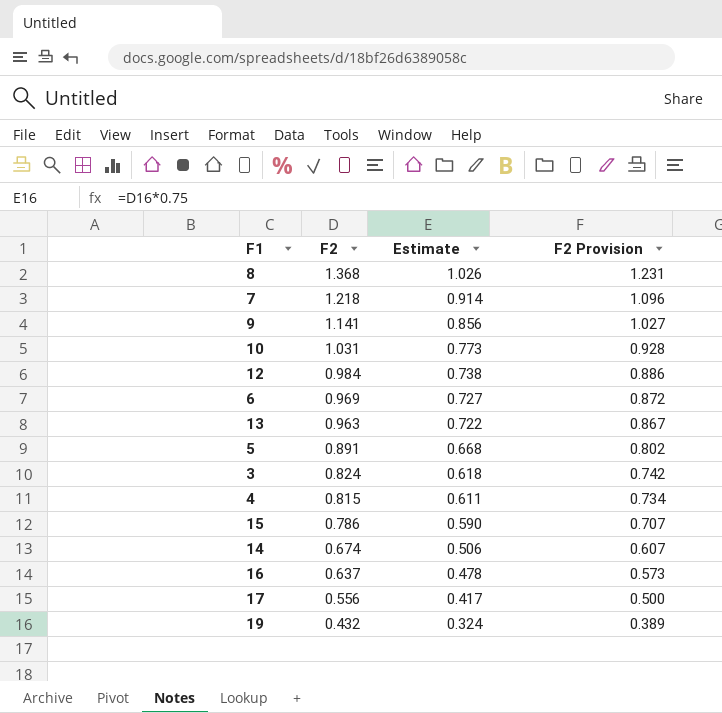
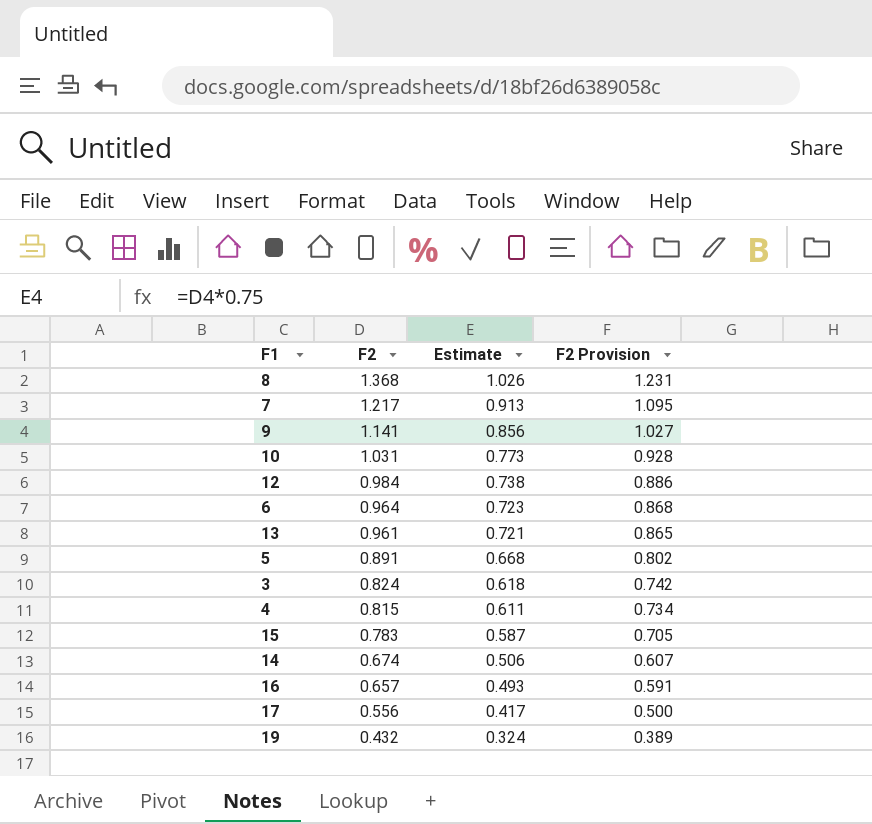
7 | F2: 1.218 -> 1.217
7 | Estimate: 0.914 -> 0.913
7 | F2 Provision: 1.096 -> 1.095
6 | F2: 0.969 -> 0.964
6 | Estimate: 0.727 -> 0.723
6 | F2 Provision: 0.872 -> 0.868
13 | F2: 0.963 -> 0.961
13 | Estimate: 0.722 -> 0.721
13 | F2 Provision: 0.867 -> 0.865
15 | F2: 0.786 -> 0.783
15 | Estimate: 0.590 -> 0.587
15 | F2 Provision: 0.707 -> 0.705
16 | F2: 0.637 -> 0.657
16 | Estimate: 0.478 -> 0.493
16 | F2 Provision: 0.573 -> 0.591

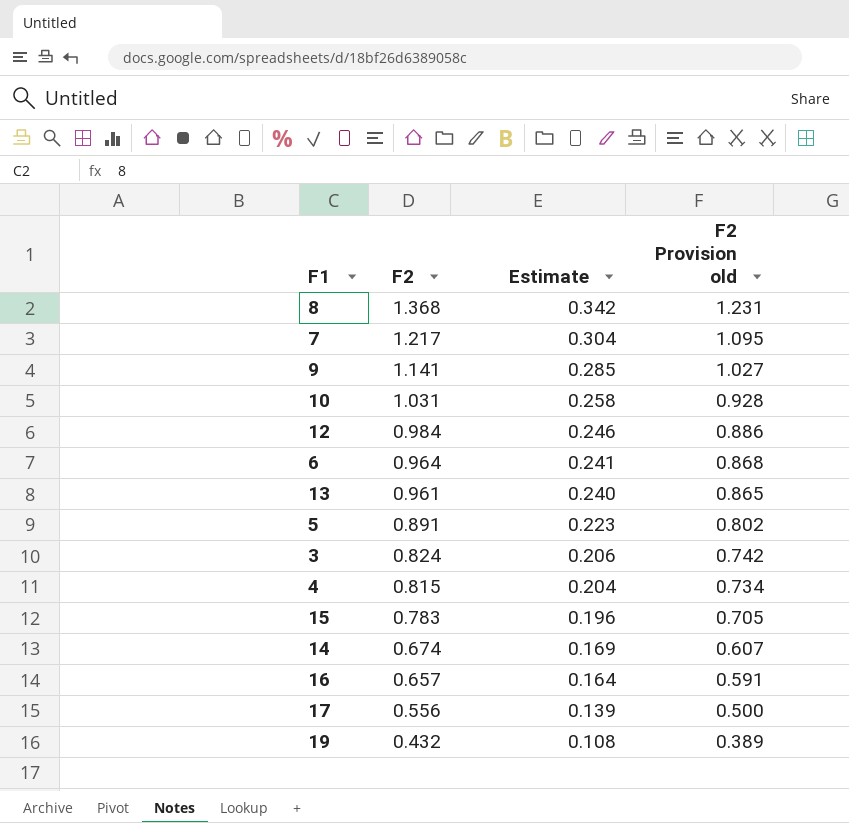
column Estimate | formula: [F2] * 0.75 -> [F2] * 0.25
column name: F2 Provision -> F2 Provision old

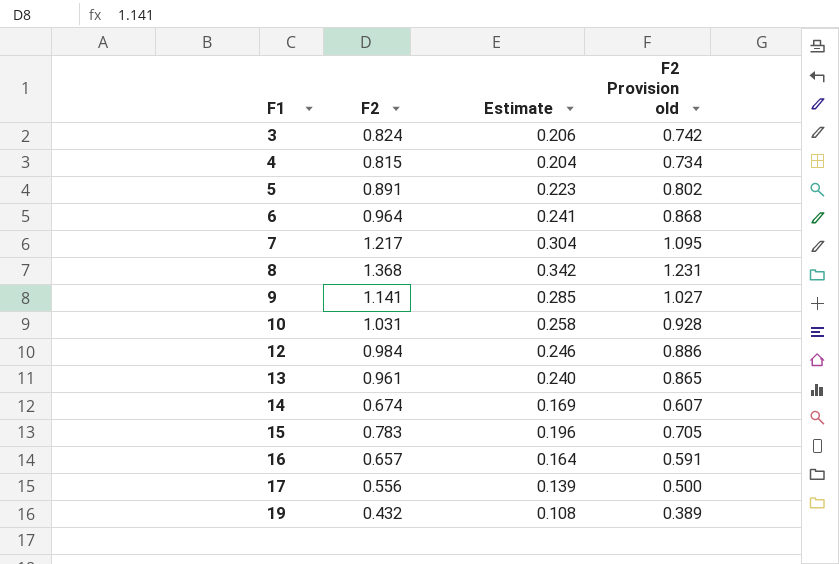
row order: F2 descending -> F1 ascending

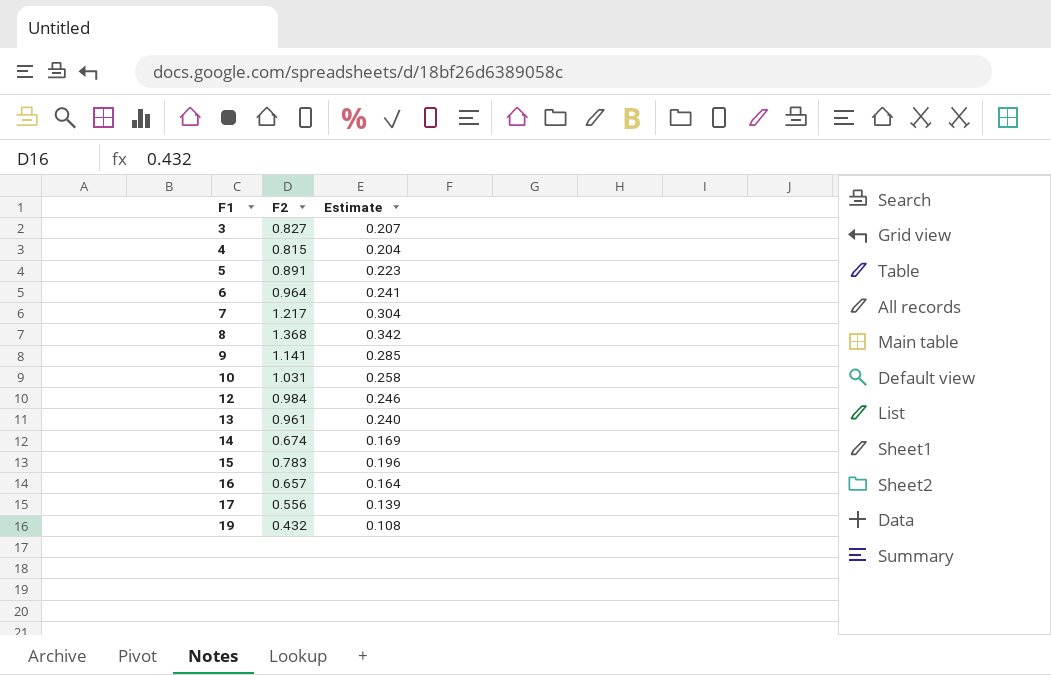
column F2 Provision old | formula: [F2] * 0.9 -> none
3 | F2: 0.824 -> 0.827
3 | Estimate: 0.206 -> 0.207

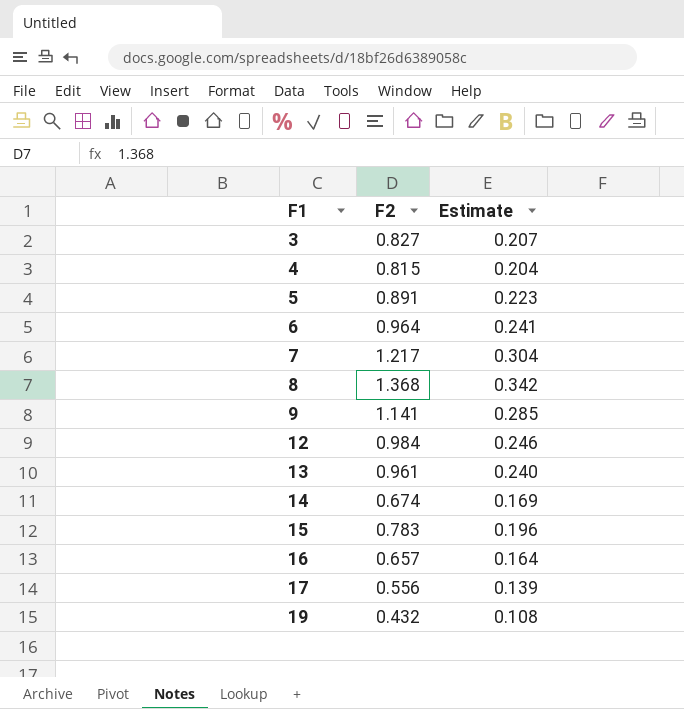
row 10: 1.031 | 0.258 -> none

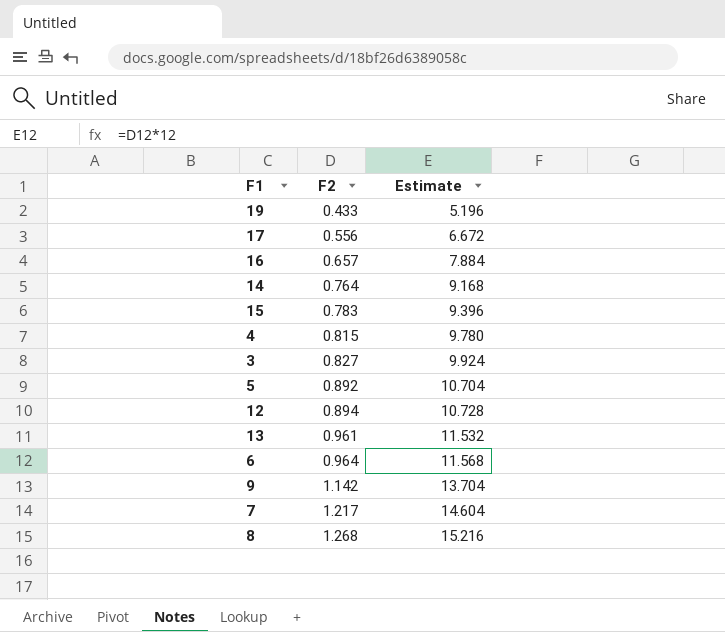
row order: F1 ascending -> F2 ascending
column Estimate | formula: [F2] * 0.25 -> [F2] * 12
19 | F2: 0.432 -> 0.433
14 | F2: 0.674 -> 0.764
5 | F2: 0.891 -> 0.892
12 | F2: 0.984 -> 0.894
9 | F2: 1.141 -> 1.142
8 | F2: 1.368 -> 1.268

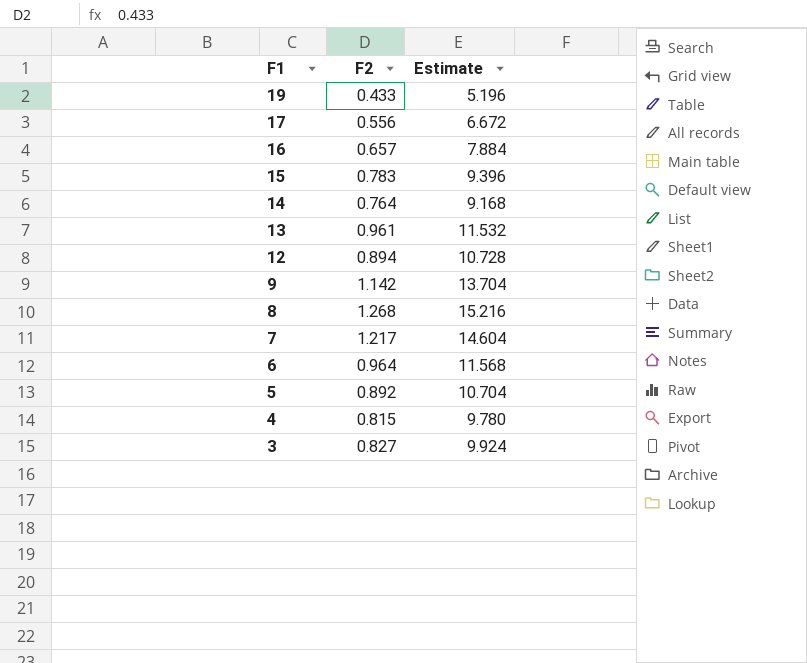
row order: F2 ascending -> F1 descending

